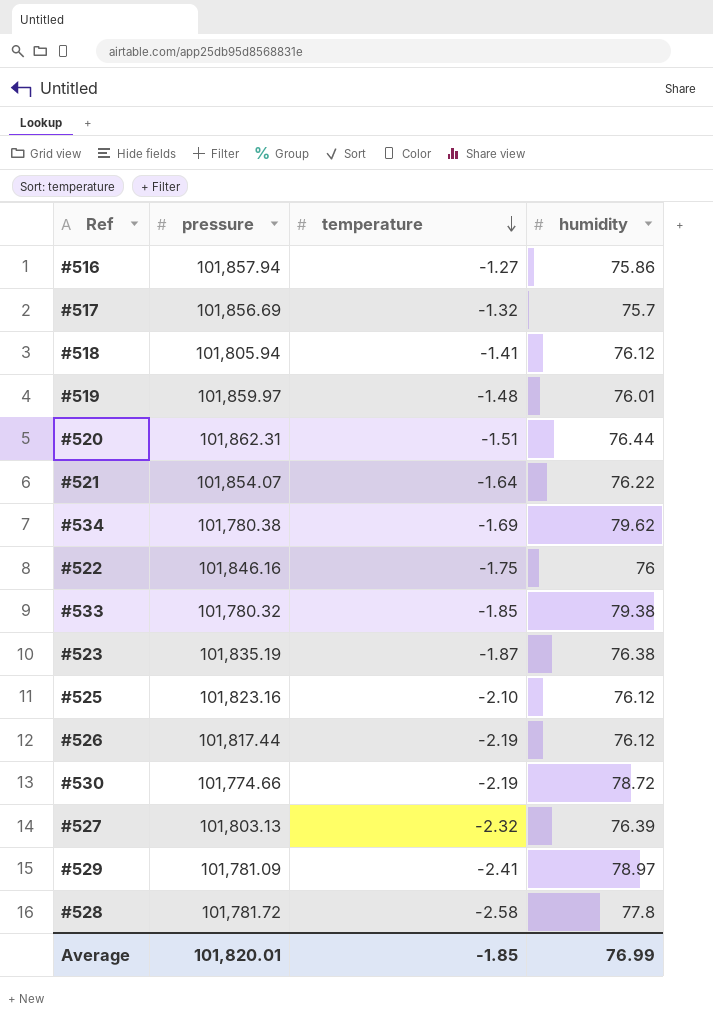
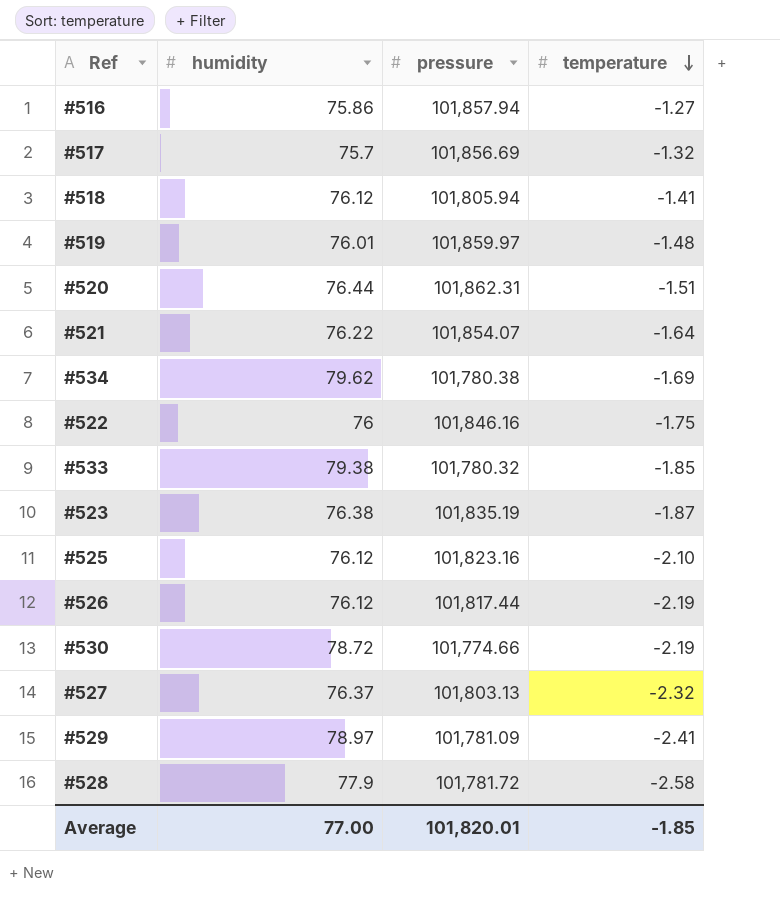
column humidity | position: 4 -> 2
#527 | humidity: 76.39 -> 76.37
#528 | humidity: 77.8 -> 77.9
Average | humidity: 76.99 -> 77.00

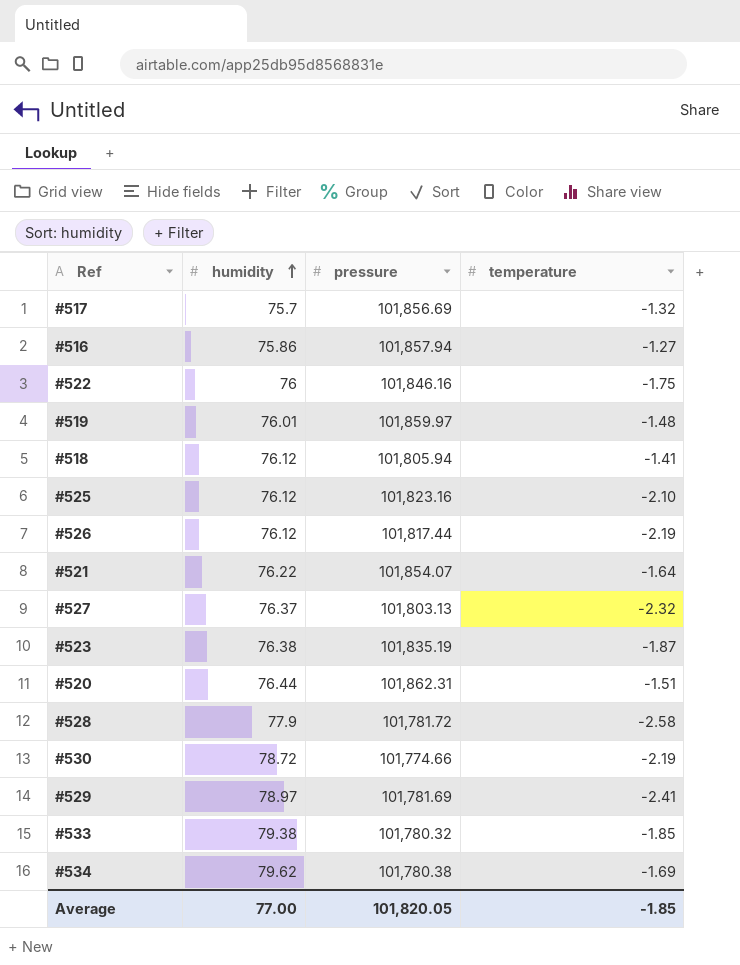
row order: temperature descending -> humidity ascending
#529 | pressure: 101,781.09 -> 101,781.69
Average | pressure: 101,820.01 -> 101,820.05

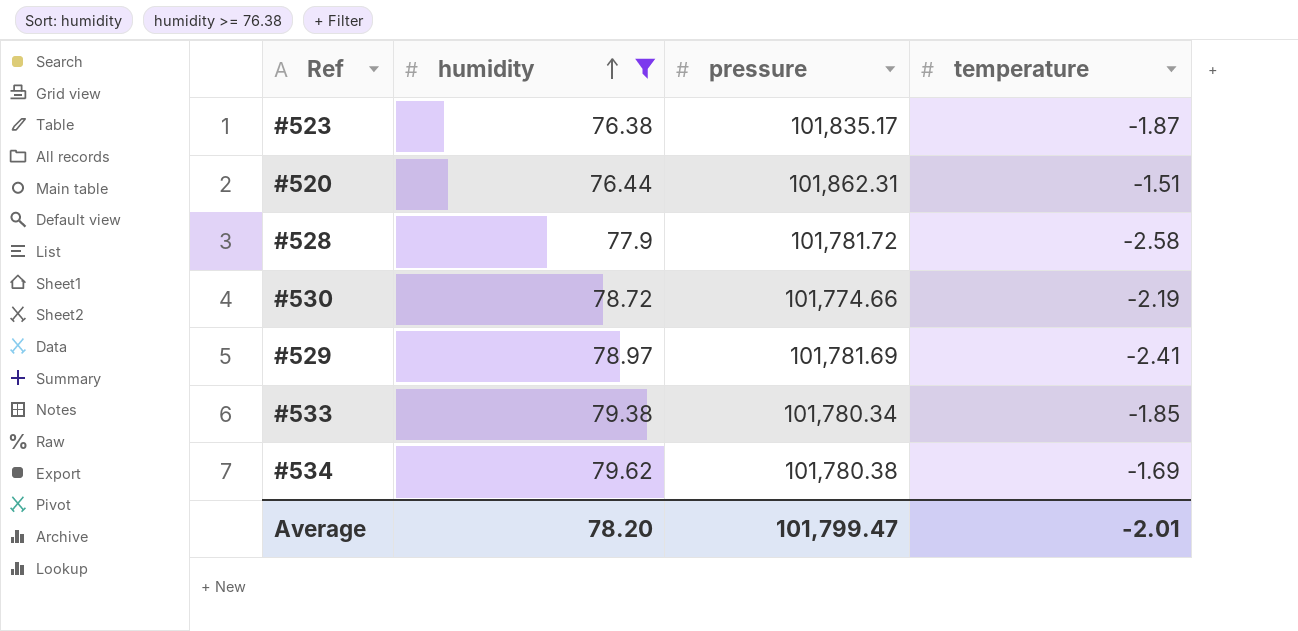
filter: none -> humidity >= 76.38
#523 | pressure: 101,835.19 -> 101,835.17
#533 | pressure: 101,780.32 -> 101,780.34
Average | humidity: 77.00 -> 78.20
Average | pressure: 101,820.05 -> 101,799.47
Average | temperature: -1.85 -> -2.01

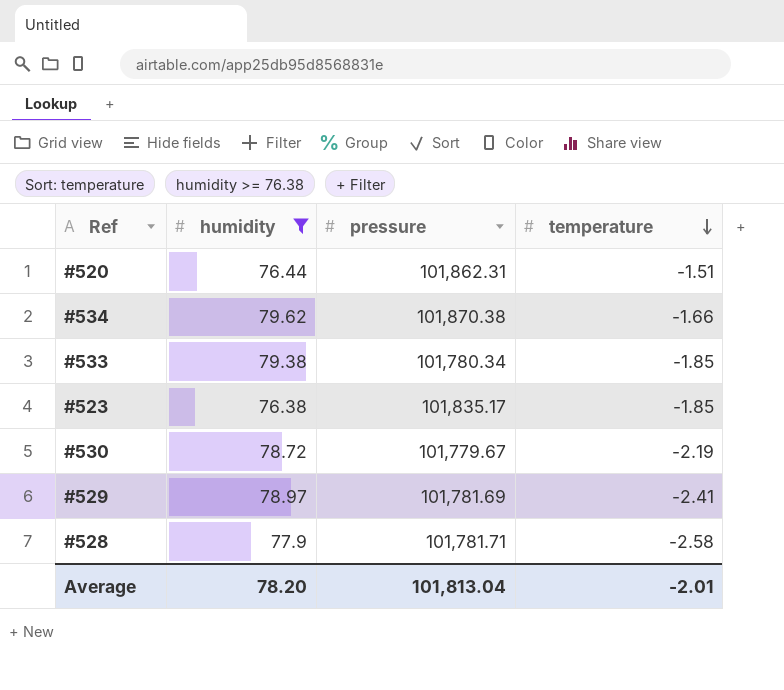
row order: humidity ascending -> temperature descending
#534 | pressure: 101,780.38 -> 101,870.38
#534 | temperature: -1.69 -> -1.66
#523 | temperature: -1.87 -> -1.85
#530 | pressure: 101,774.66 -> 101,779.67
#528 | pressure: 101,781.72 -> 101,781.71
Average | pressure: 101,799.47 -> 101,813.04

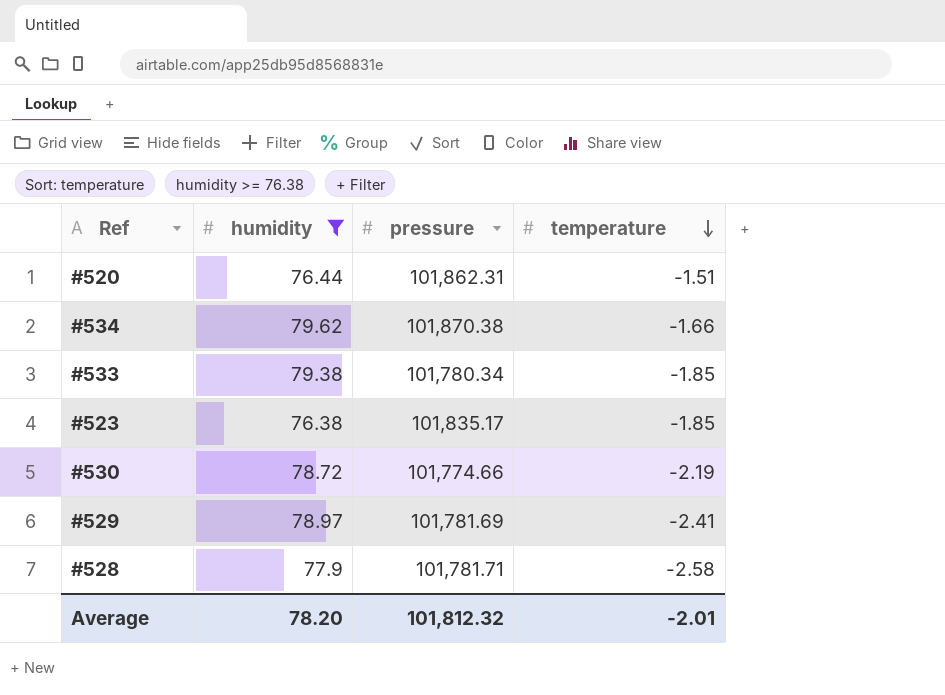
#530 | pressure: 101,779.67 -> 101,774.66
Average | pressure: 101,813.04 -> 101,812.32

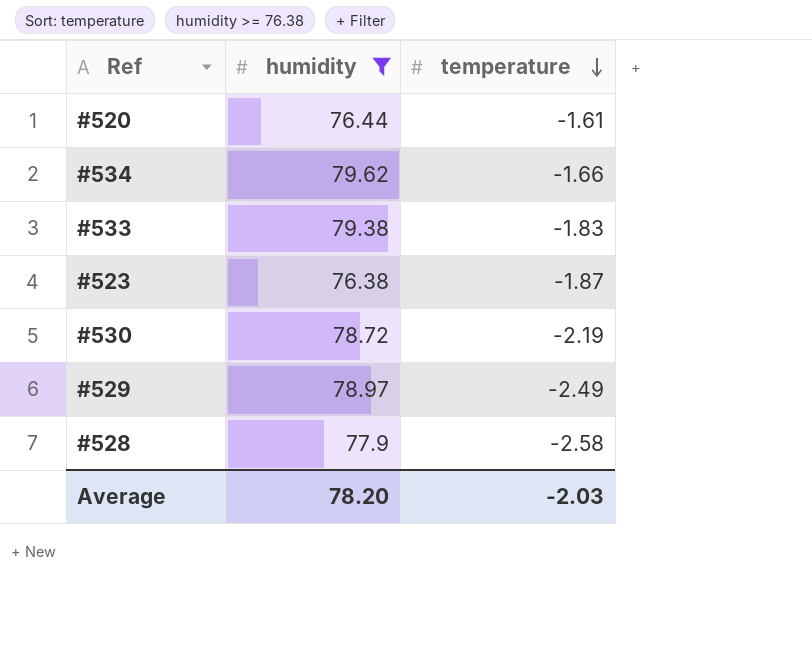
column pressure | position: 3 -> none
#520 | temperature: -1.51 -> -1.61
#533 | temperature: -1.85 -> -1.83
#523 | temperature: -1.85 -> -1.87
#529 | temperature: -2.41 -> -2.49
Average | temperature: -2.01 -> -2.03

